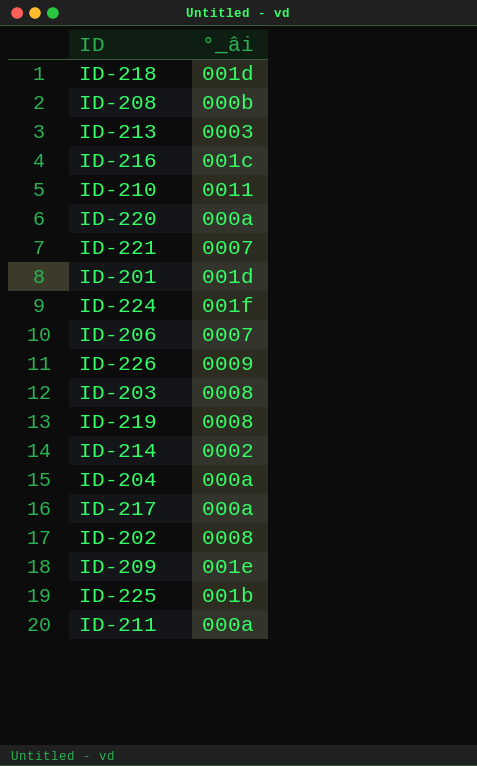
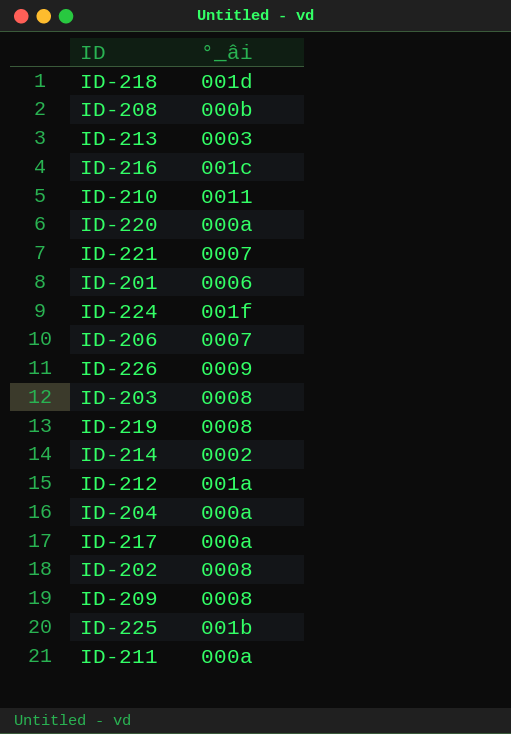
ID-201 | °_âi: 001d -> 0006
row ID-212: none -> 001a
ID-209 | °_âi: 001e -> 0008

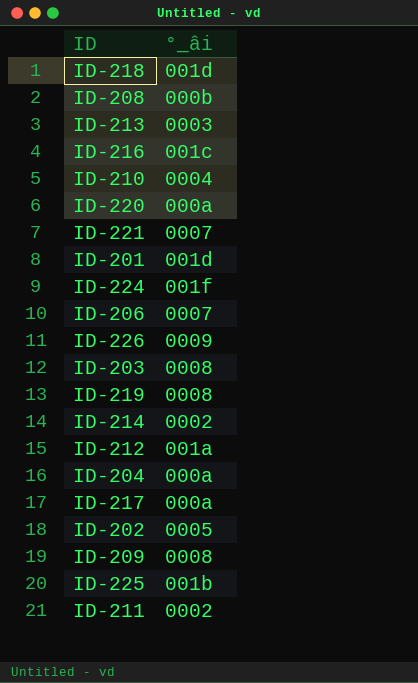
ID-210 | °_âi: 0011 -> 0004
ID-201 | °_âi: 0006 -> 001d
ID-202 | °_âi: 0008 -> 0005
ID-211 | °_âi: 000a -> 0002

